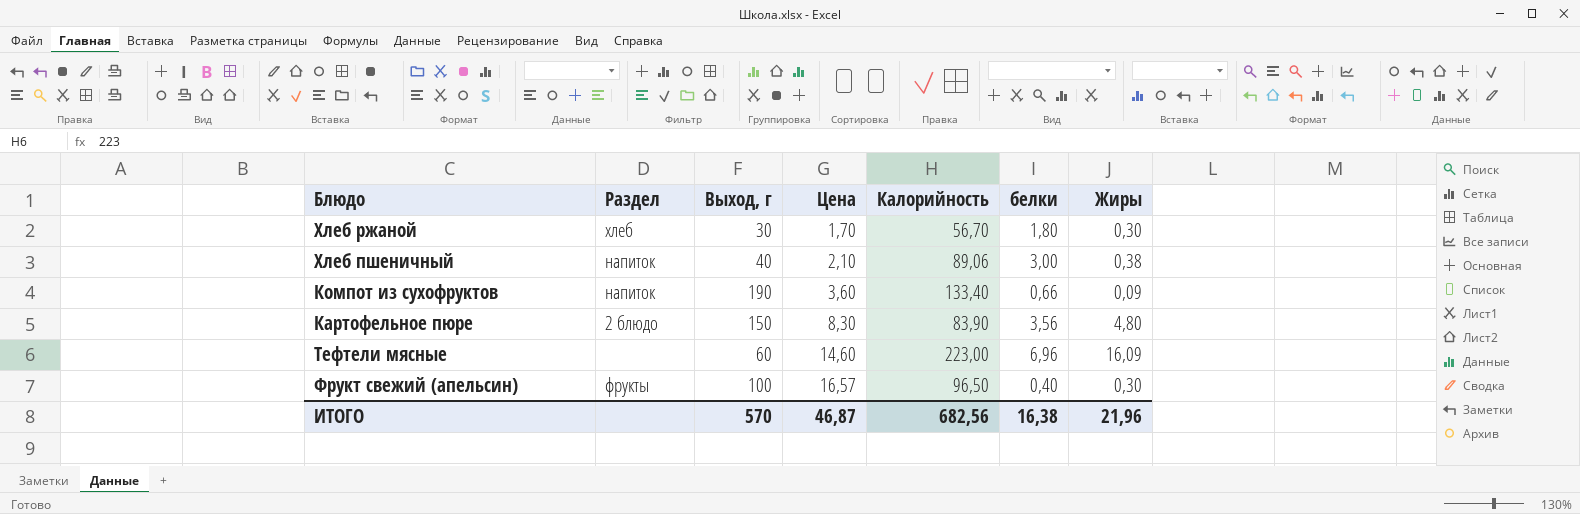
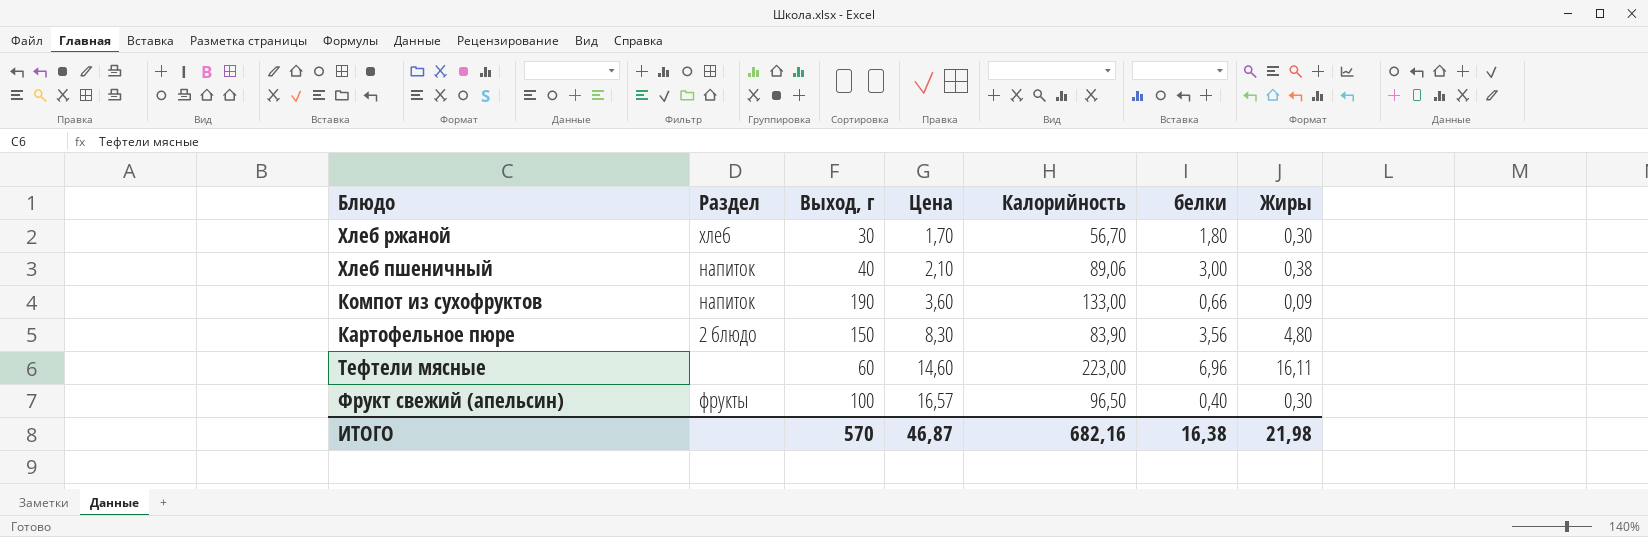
Компот из сухофруктов | Калорийность: 133,40 -> 133,00
Тефтели мясные | Жиры: 16,09 -> 16,11
ИТОГО | Калорийность: 682,56 -> 682,16
ИТОГО | Жиры: 21,96 -> 21,98

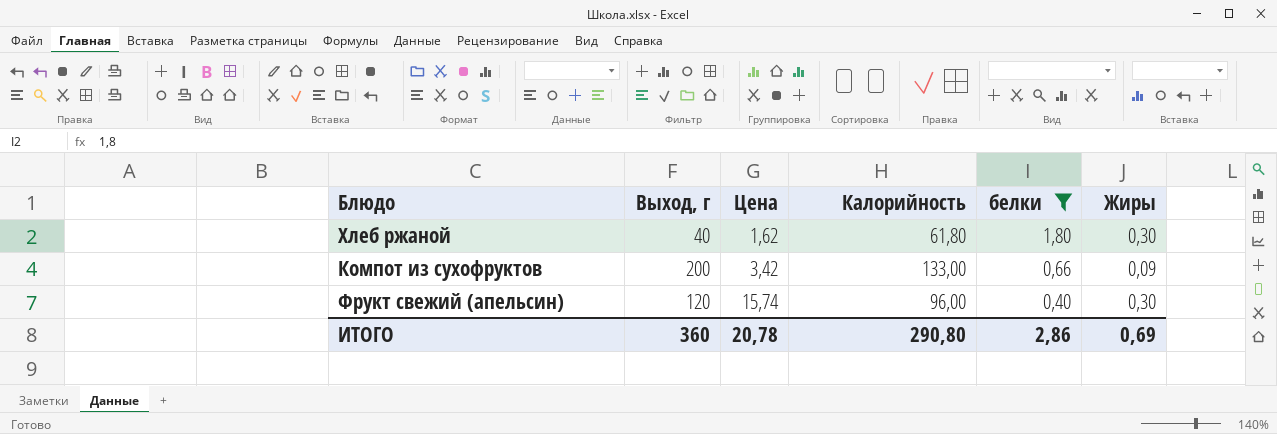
filter: none -> белки <= 1,80
column Раздел | position: 2 -> none
Хлеб ржаной | Выход, г: 30 -> 40
Хлеб ржаной | Цена: 1,70 -> 1,62
Хлеб ржаной | Калорийность: 56,70 -> 61,80
Компот из сухофруктов | Выход, г: 190 -> 200
Компот из сухофруктов | Цена: 3,60 -> 3,42
Фрукт свежий (апельсин) | Выход, г: 100 -> 120
Фрукт свежий (апельсин) | Цена: 16,57 -> 15,74
Фрукт свежий (апельсин) | Калорийность: 96,50 -> 96,00
ИТОГО | Выход, г: 570 -> 360
ИТОГО | Цена: 46,87 -> 20,78
ИТОГО | Калорийность: 682,16 -> 290,80
ИТОГО | белки: 16,38 -> 2,86
ИТОГО | Жиры: 21,98 -> 0,69

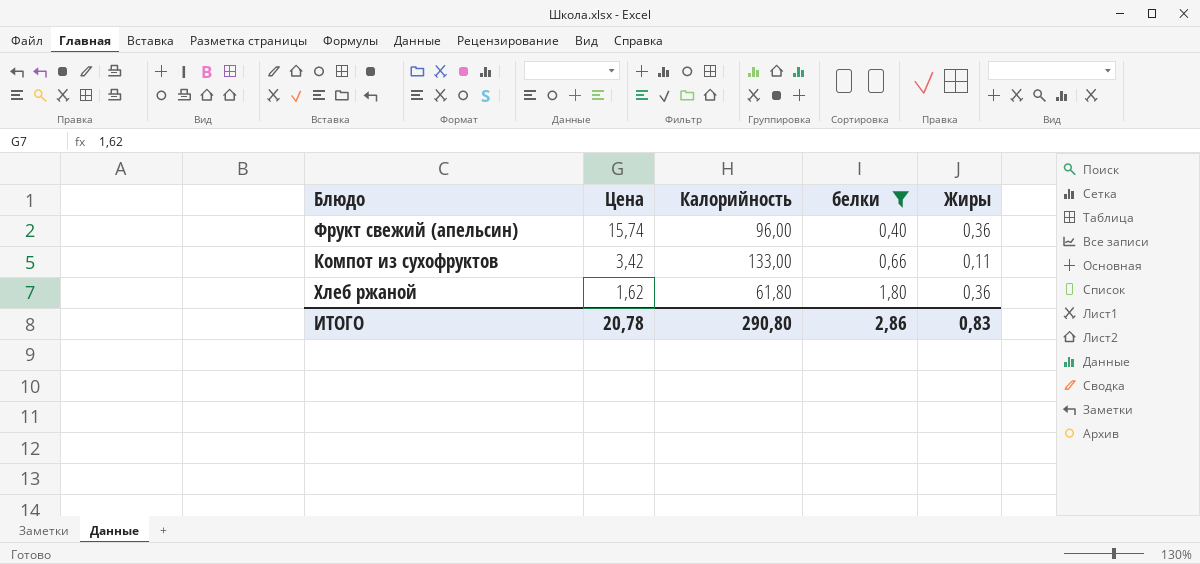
row order: Цена ascending -> Цена descending
column Выход, г | position: 2 -> none
Фрукт свежий (апельсин) | Жиры: 0,30 -> 0,36
Компот из сухофруктов | Жиры: 0,09 -> 0,11
Хлеб ржаной | Жиры: 0,30 -> 0,36
ИТОГО | Жиры: 0,69 -> 0,83

